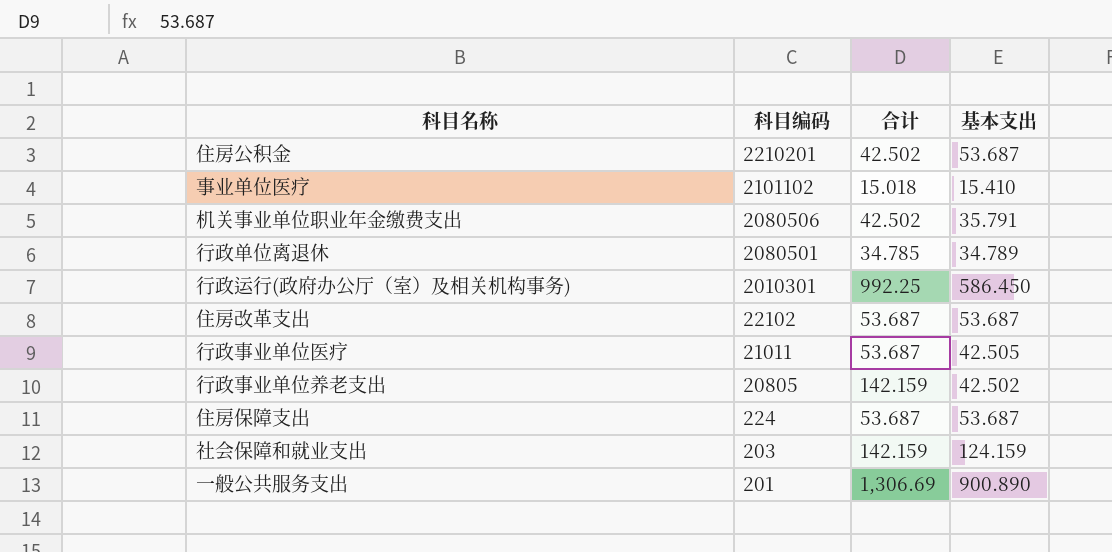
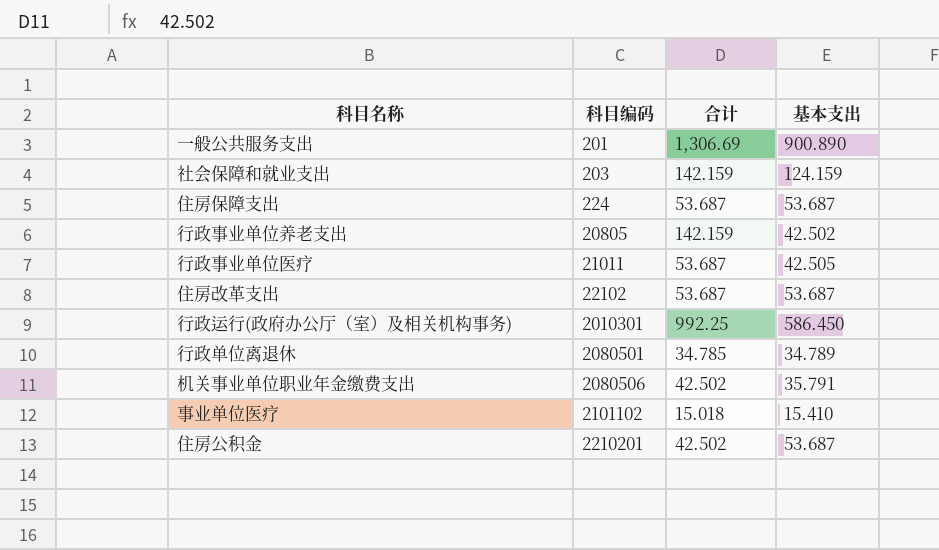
row order: 科目编码 descending -> 科目编码 ascending

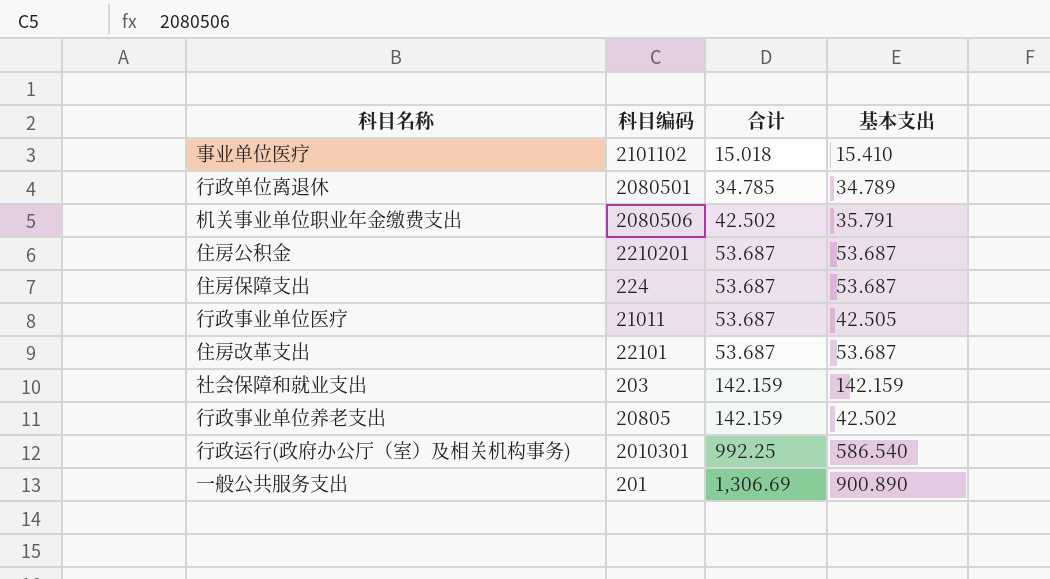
row order: 科目编码 ascending -> 合计 ascending
住房公积金 | 合计: 42.502 -> 53.687
住房改革支出 | 科目编码: 22102 -> 22101
社会保障和就业支出 | 基本支出: 124.159 -> 142.159
行政运行(政府办公厅（室）及相关机构事务) | 基本支出: 586.450 -> 586.540

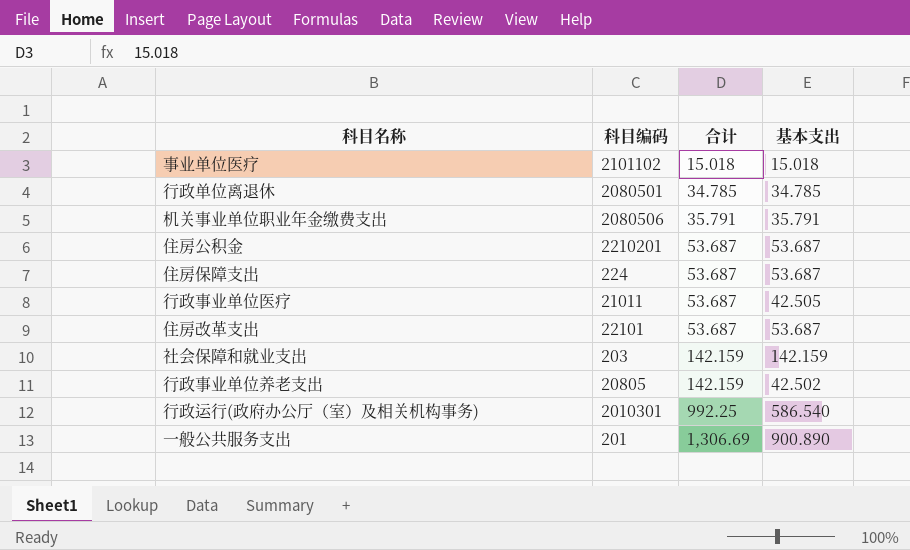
事业单位医疗 | 基本支出: 15.410 -> 15.018
行政单位离退休 | 基本支出: 34.789 -> 34.785
机关事业单位职业年金缴费支出 | 合计: 42.502 -> 35.791

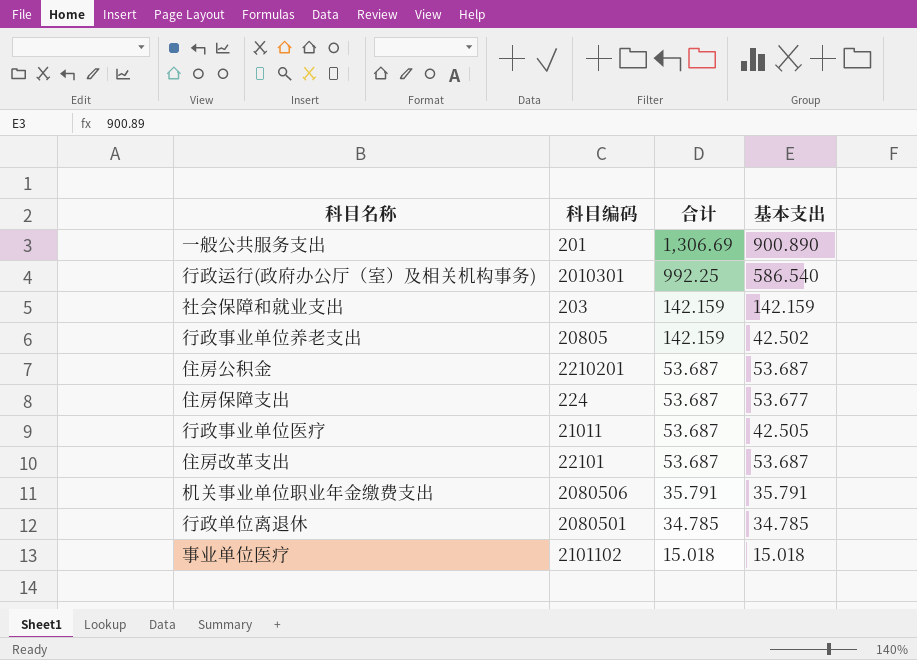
row order: 合计 ascending -> 合计 descending
住房保障支出 | 基本支出: 53.687 -> 53.677

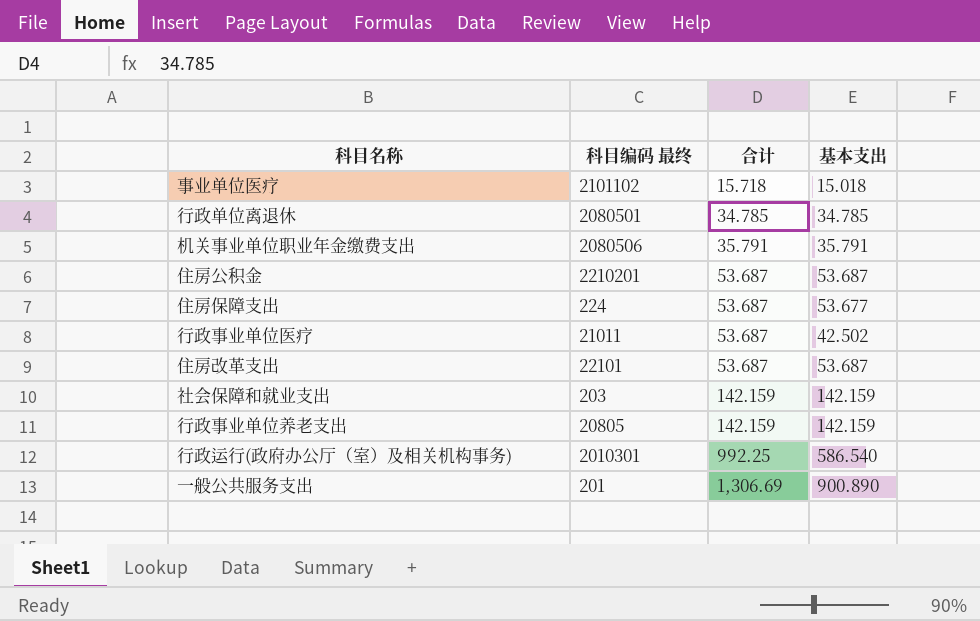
row order: 合计 descending -> 合计 ascending
column name: 科目编码 -> 科目编码 最终
事业单位医疗 | 合计: 15.018 -> 15.718
行政事业单位医疗 | 基本支出: 42.505 -> 42.502
行政事业单位养老支出 | 基本支出: 42.502 -> 142.159

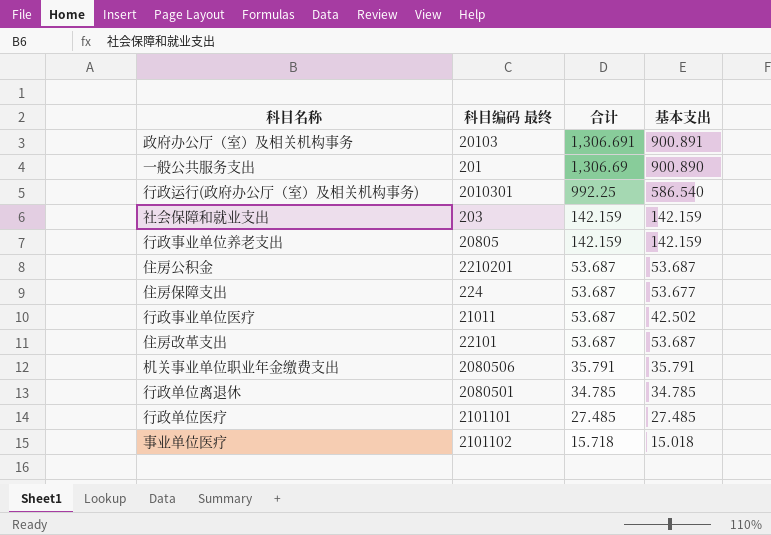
row order: 合计 ascending -> 合计 descending
row 政府办公厅（室）及相关机构事务: none -> 20103 | 1,306.691 | 900.891
row 行政单位医疗: none -> 2101101 | 27.485 | 27.485

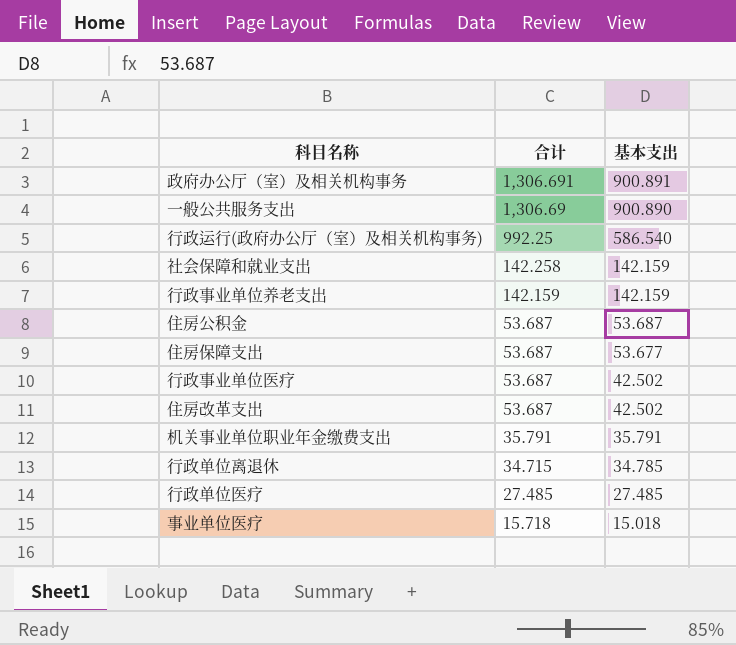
column 科目编码 最终 | position: 2 -> none
社会保障和就业支出 | 合计: 142.159 -> 142.258
住房改革支出 | 基本支出: 53.687 -> 42.502
行政单位离退休 | 合计: 34.785 -> 34.715

